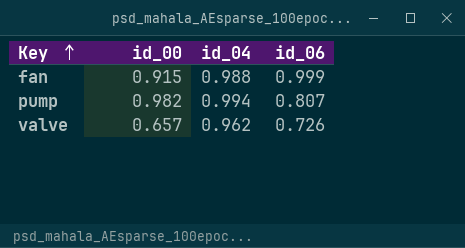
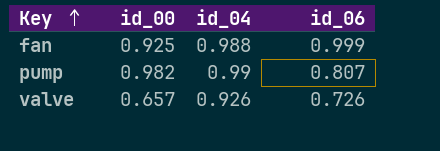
fan | id_00: 0.915 -> 0.925
pump | id_04: 0.994 -> 0.99
valve | id_04: 0.962 -> 0.926

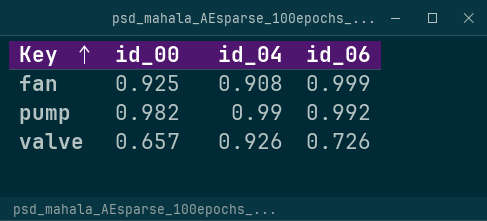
fan | id_04: 0.988 -> 0.908
pump | id_06: 0.807 -> 0.992

